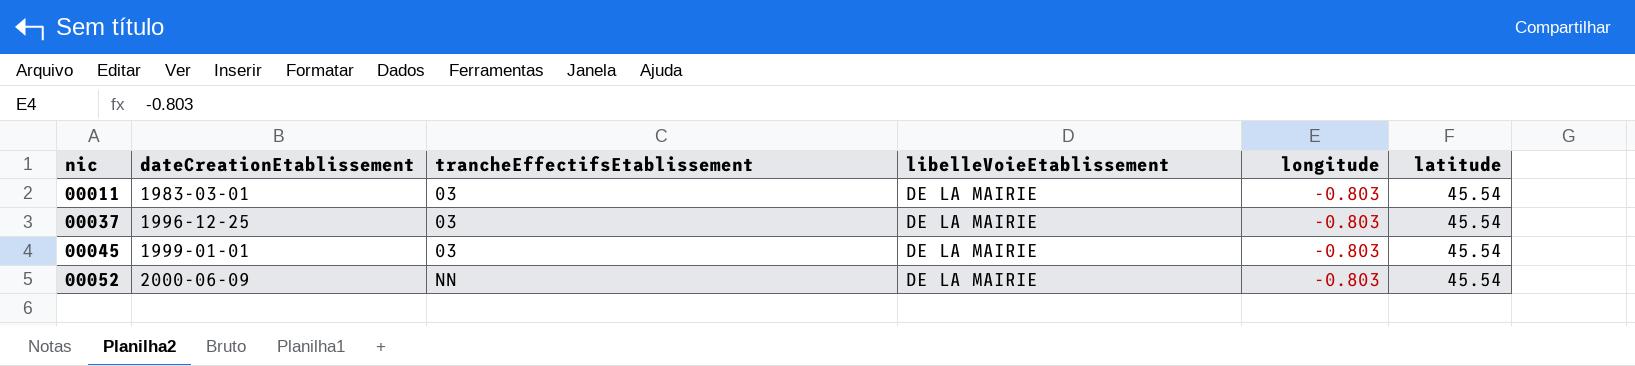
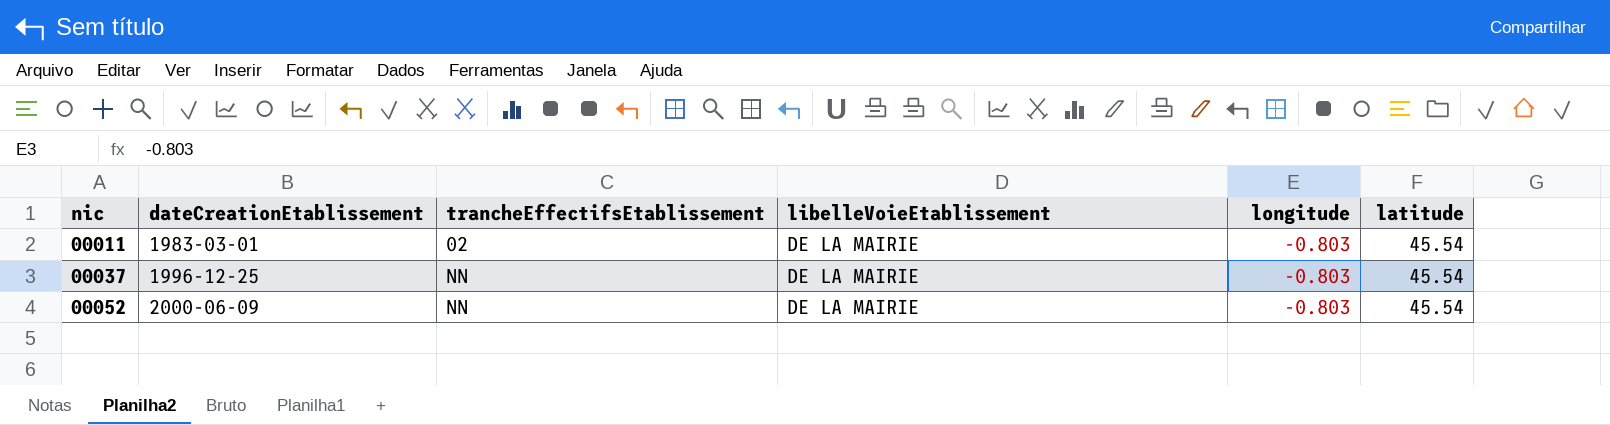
row 00045: 1999-01-01 | 03 | DE LA MAIRIE | -0.803 | 45.54 -> none
00011 | trancheEffectifsEtablissement: 03 -> 02
00037 | trancheEffectifsEtablissement: 03 -> NN

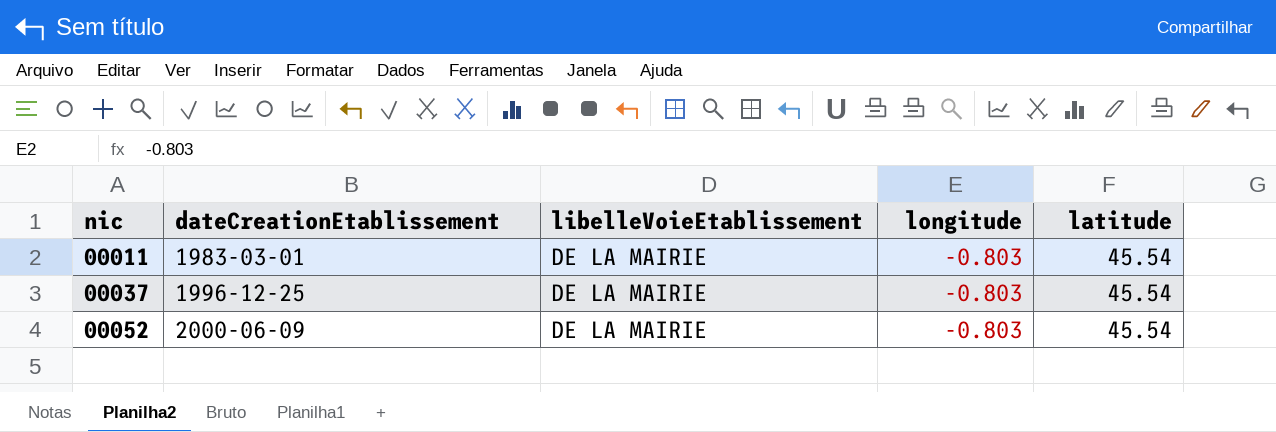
column trancheEffectifsEtablissement | position: 3 -> none

